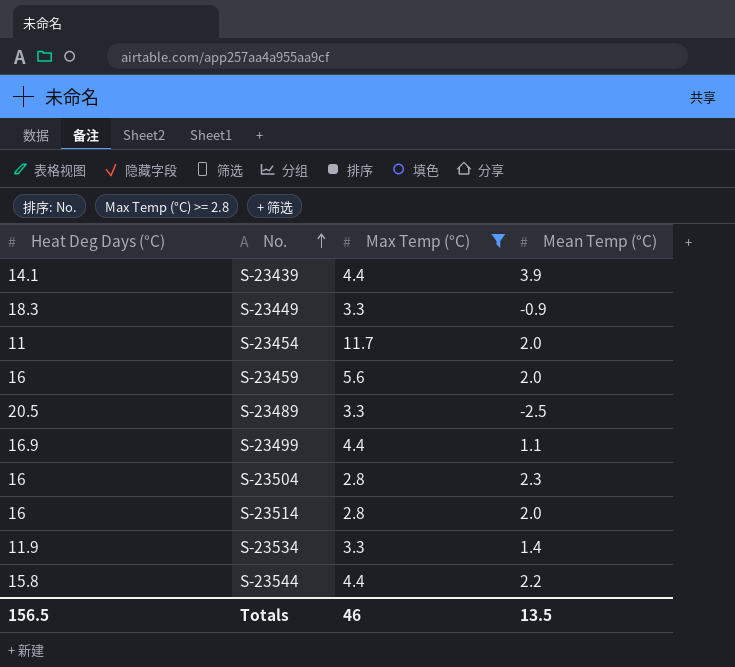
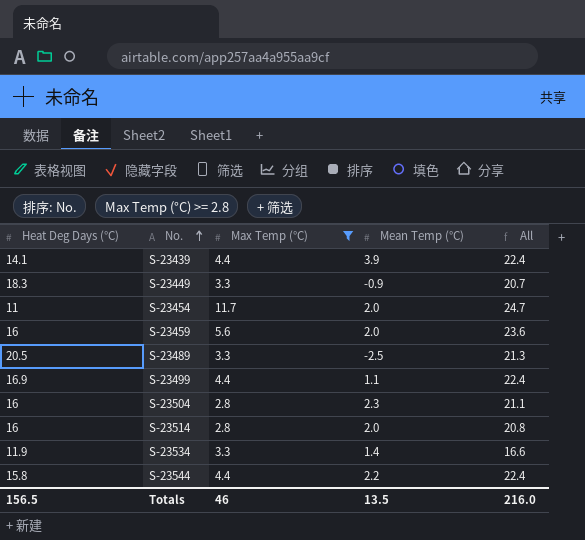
column All | formula: none -> [Heat Deg Days (°C)] + [Max Temp (°C)] + [Mean Temp (°C)]

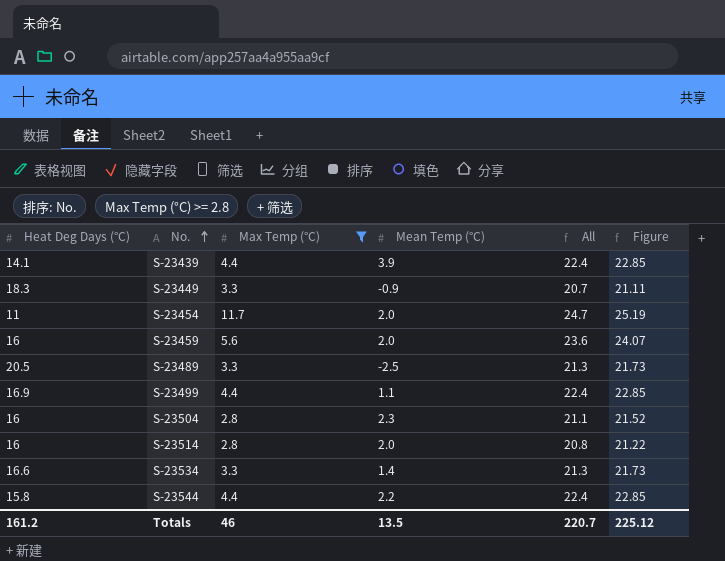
column Figure | formula: none -> [All] * 1.02
S-23534 | Heat Deg Days (°C): 11.9 -> 16.6
S-23534 | All: 16.6 -> 21.3
Totals | Heat Deg Days (°C): 156.5 -> 161.2
Totals | All: 216.0 -> 220.7

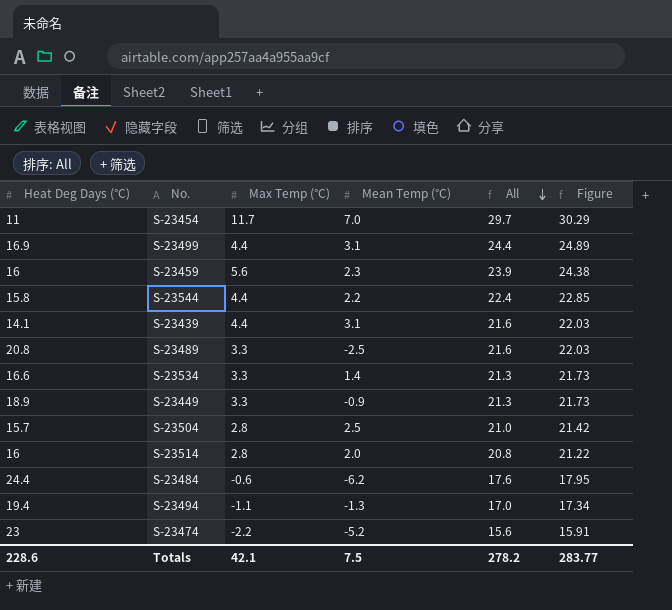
filter: Max Temp (°C) >= 2.8 -> none
row order: No. ascending -> All descending
S-23454 | Mean Temp (°C): 2.0 -> 7.0
S-23454 | All: 24.7 -> 29.7
S-23454 | Figure: 25.19 -> 30.29
S-23499 | Mean Temp (°C): 1.1 -> 3.1
S-23499 | All: 22.4 -> 24.4
S-23499 | Figure: 22.85 -> 24.89
S-23459 | Mean Temp (°C): 2.0 -> 2.3
S-23459 | All: 23.6 -> 23.9
S-23459 | Figure: 24.07 -> 24.38
S-23439 | Mean Temp (°C): 3.9 -> 3.1
S-23439 | All: 22.4 -> 21.6
S-23439 | Figure: 22.85 -> 22.03
S-23489 | Heat Deg Days (°C): 20.5 -> 20.8
S-23489 | All: 21.3 -> 21.6
S-23489 | Figure: 21.73 -> 22.03
S-23449 | Heat Deg Days (°C): 18.3 -> 18.9
S-23449 | All: 20.7 -> 21.3
S-23449 | Figure: 21.11 -> 21.73
S-23504 | Heat Deg Days (°C): 16 -> 15.7
S-23504 | Mean Temp (°C): 2.3 -> 2.5
S-23504 | All: 21.1 -> 21.0
S-23504 | Figure: 21.52 -> 21.42
Totals | Heat Deg Days (°C): 161.2 -> 228.6
Totals | Max Temp (°C): 46 -> 42.1
Totals | Mean Temp (°C): 13.5 -> 7.5
Totals | All: 220.7 -> 278.2
Totals | Figure: 225.12 -> 283.77

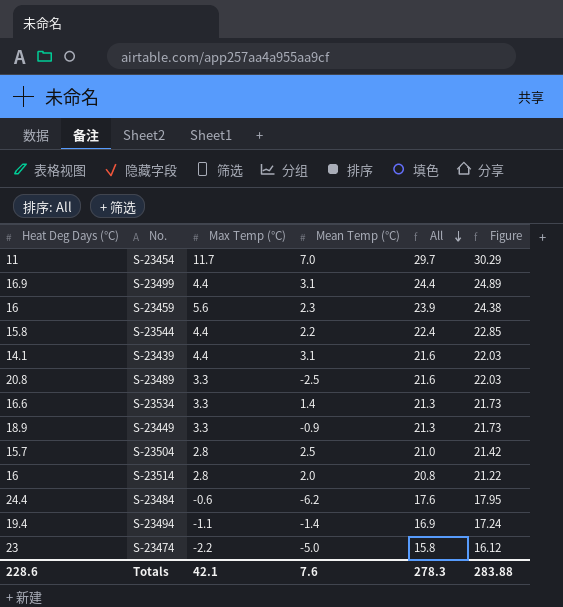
S-23494 | Mean Temp (°C): -1.3 -> -1.4
S-23494 | All: 17.0 -> 16.9
S-23494 | Figure: 17.34 -> 17.24
S-23474 | Mean Temp (°C): -5.2 -> -5.0
S-23474 | All: 15.6 -> 15.8
S-23474 | Figure: 15.91 -> 16.12
Totals | Mean Temp (°C): 7.5 -> 7.6
Totals | All: 278.2 -> 278.3
Totals | Figure: 283.77 -> 283.88

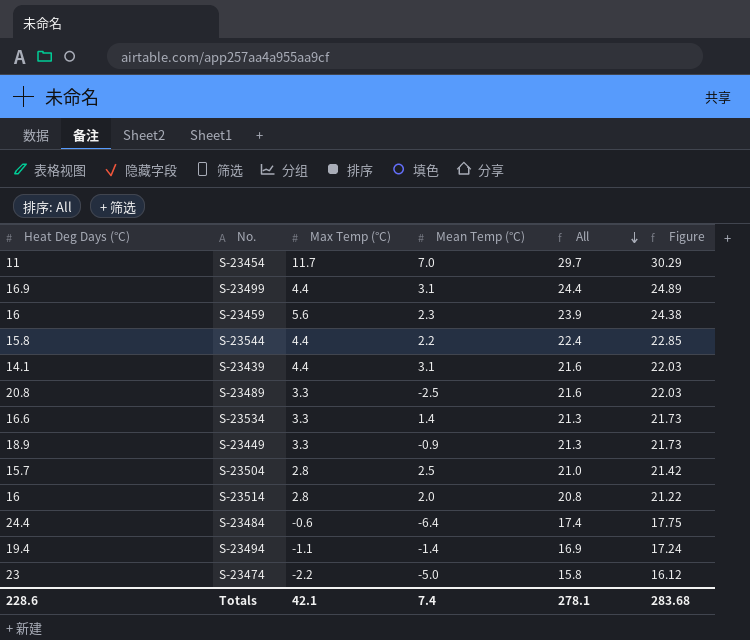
S-23484 | Mean Temp (°C): -6.2 -> -6.4
S-23484 | All: 17.6 -> 17.4
S-23484 | Figure: 17.95 -> 17.75
Totals | Mean Temp (°C): 7.6 -> 7.4
Totals | All: 278.3 -> 278.1
Totals | Figure: 283.88 -> 283.68

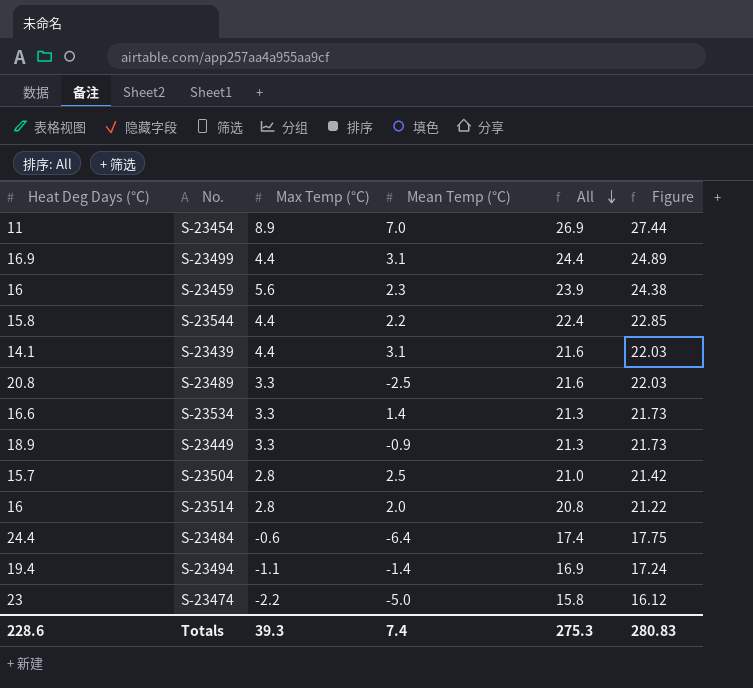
S-23454 | Max Temp (°C): 11.7 -> 8.9
S-23454 | All: 29.7 -> 26.9
S-23454 | Figure: 30.29 -> 27.44
Totals | Max Temp (°C): 42.1 -> 39.3
Totals | All: 278.1 -> 275.3
Totals | Figure: 283.68 -> 280.83

